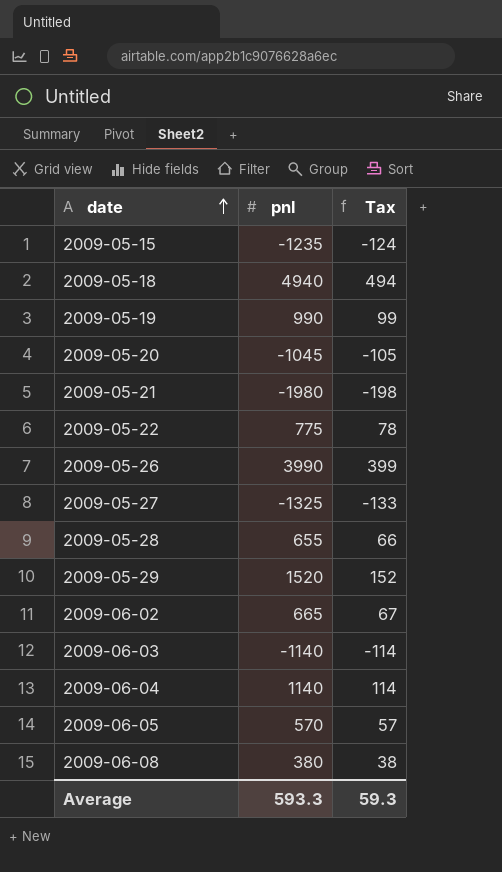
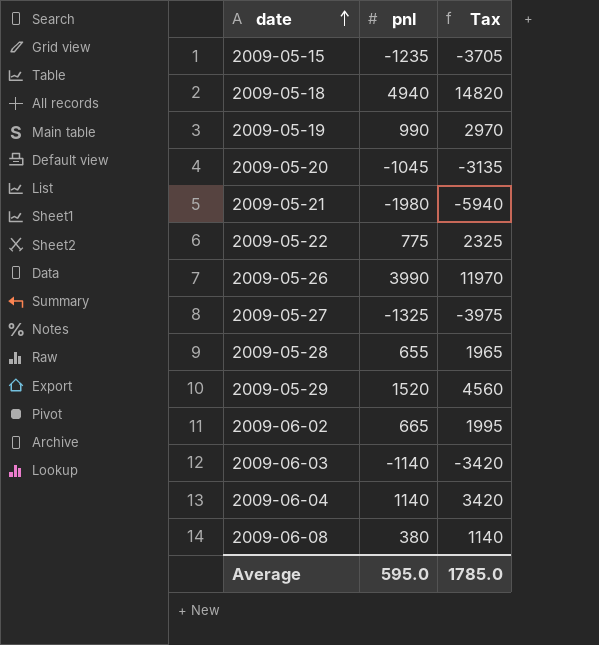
column Tax | formula: [pnl] * 0.1 -> [pnl] * 3
row 2009-06-05: 570 | 57 -> none
Average | pnl: 593.3 -> 595.0
Average | Tax: 59.3 -> 1785.0

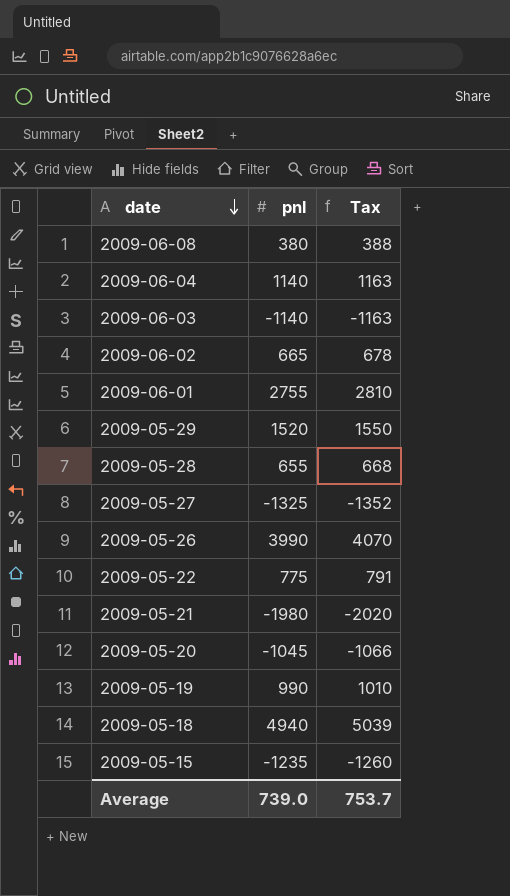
row order: date ascending -> date descending
column Tax | formula: [pnl] * 3 -> [pnl] * 1.02
row 2009-06-01: none -> 2755 | 2810
Average | pnl: 595.0 -> 739.0
Average | Tax: 1785.0 -> 753.7

